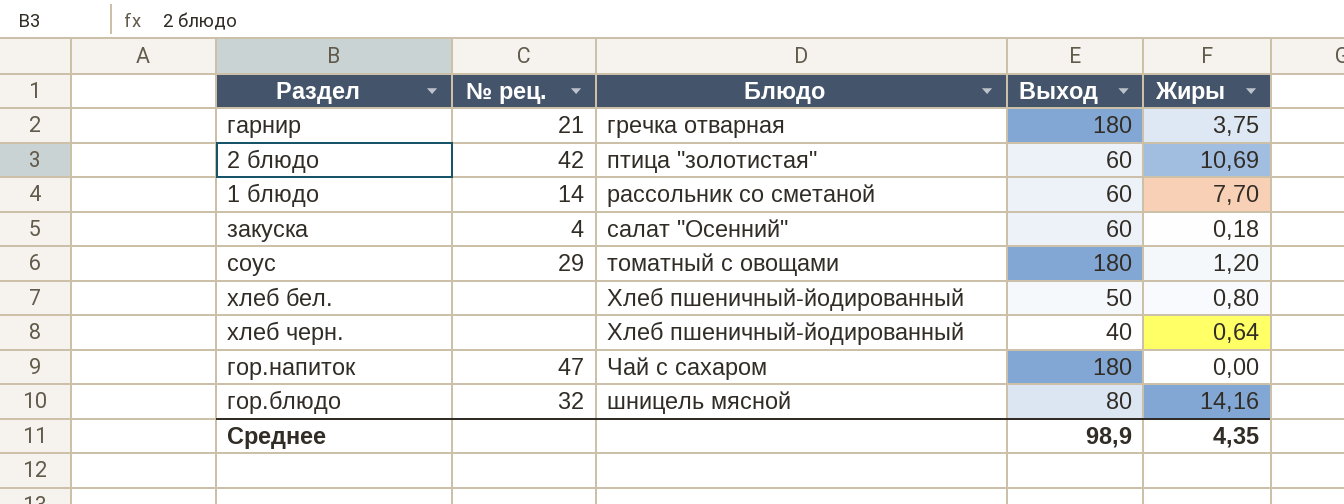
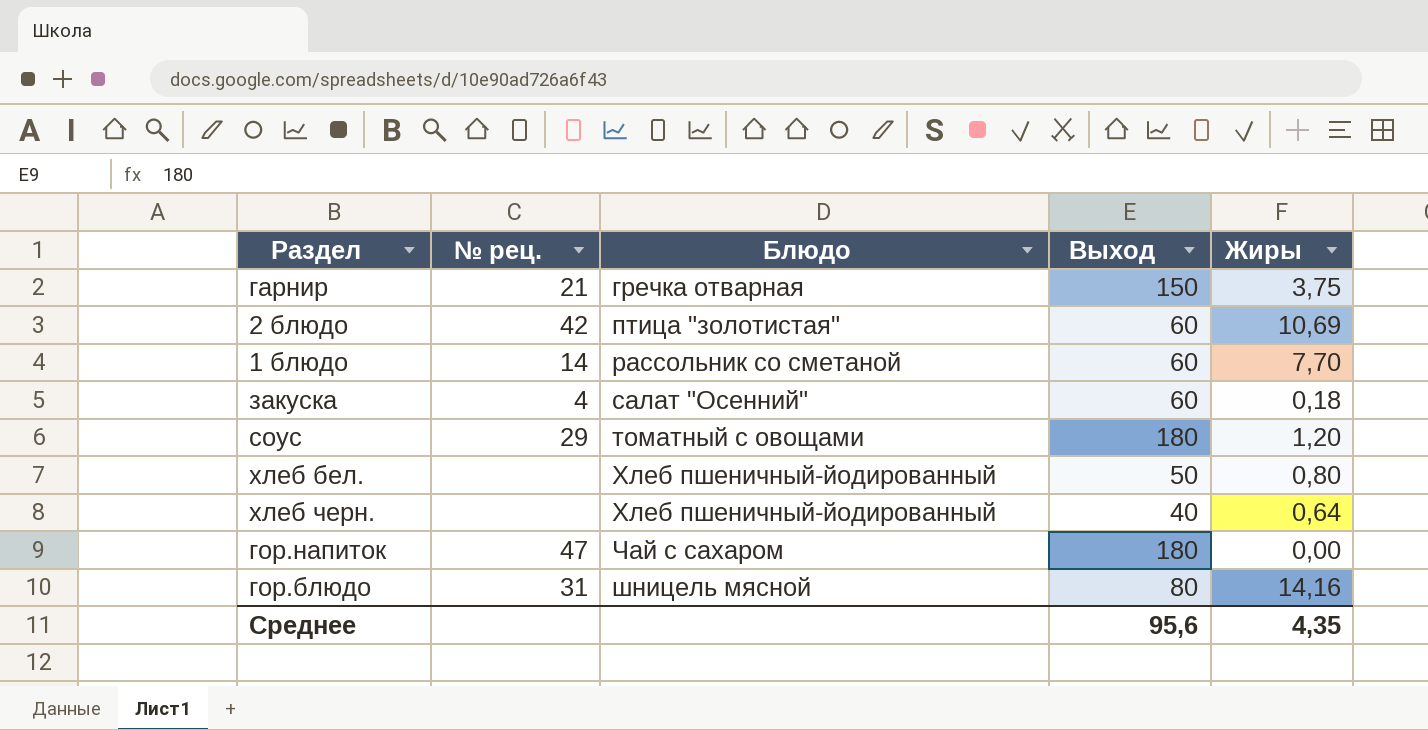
гарнир | Выход: 180 -> 150
гор.блюдо | № рец.: 32 -> 31
Среднее | Выход: 98,9 -> 95,6

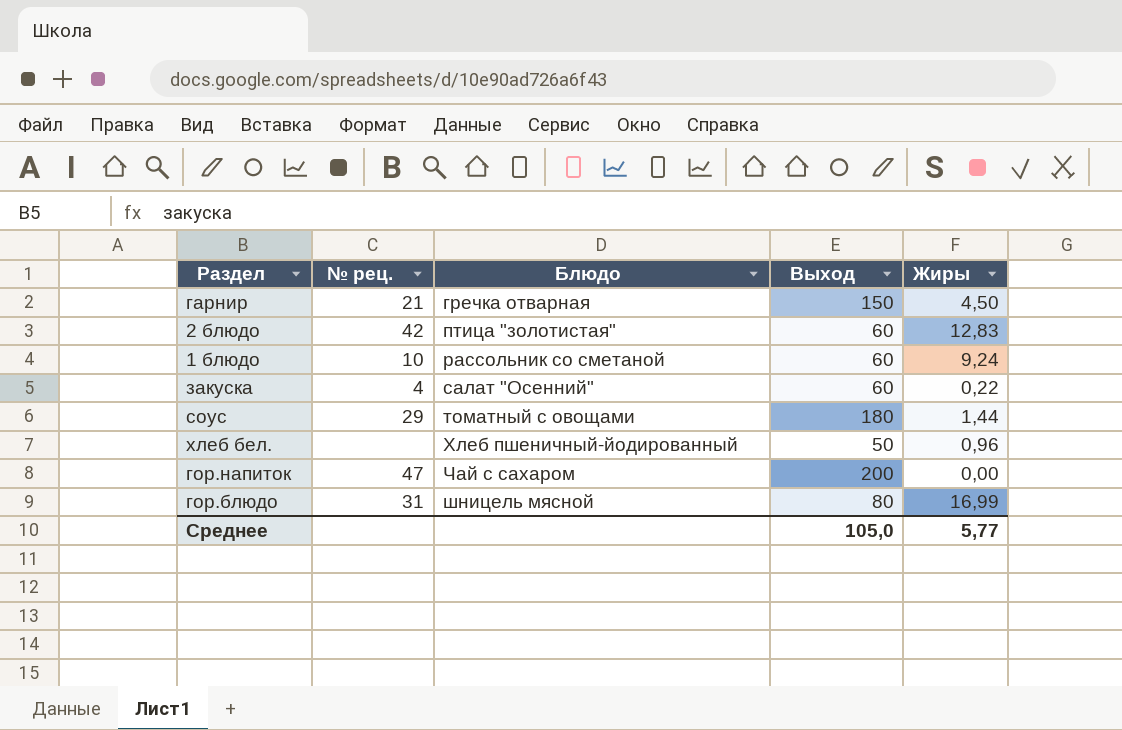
row хлеб черн.: none | Хлеб пшеничный-йодированный | 40 | 0,64 -> none
гарнир | Жиры: 3,75 -> 4,50
2 блюдо | Жиры: 10,69 -> 12,83
1 блюдо | № рец.: 14 -> 10
1 блюдо | Жиры: 7,70 -> 9,24
закуска | Жиры: 0,18 -> 0,22
соус | Жиры: 1,20 -> 1,44
хлеб бел. | Жиры: 0,80 -> 0,96
гор.напиток | Выход: 180 -> 200
гор.блюдо | Жиры: 14,16 -> 16,99
Среднее | Выход: 95,6 -> 105,0
Среднее | Жиры: 4,35 -> 5,77

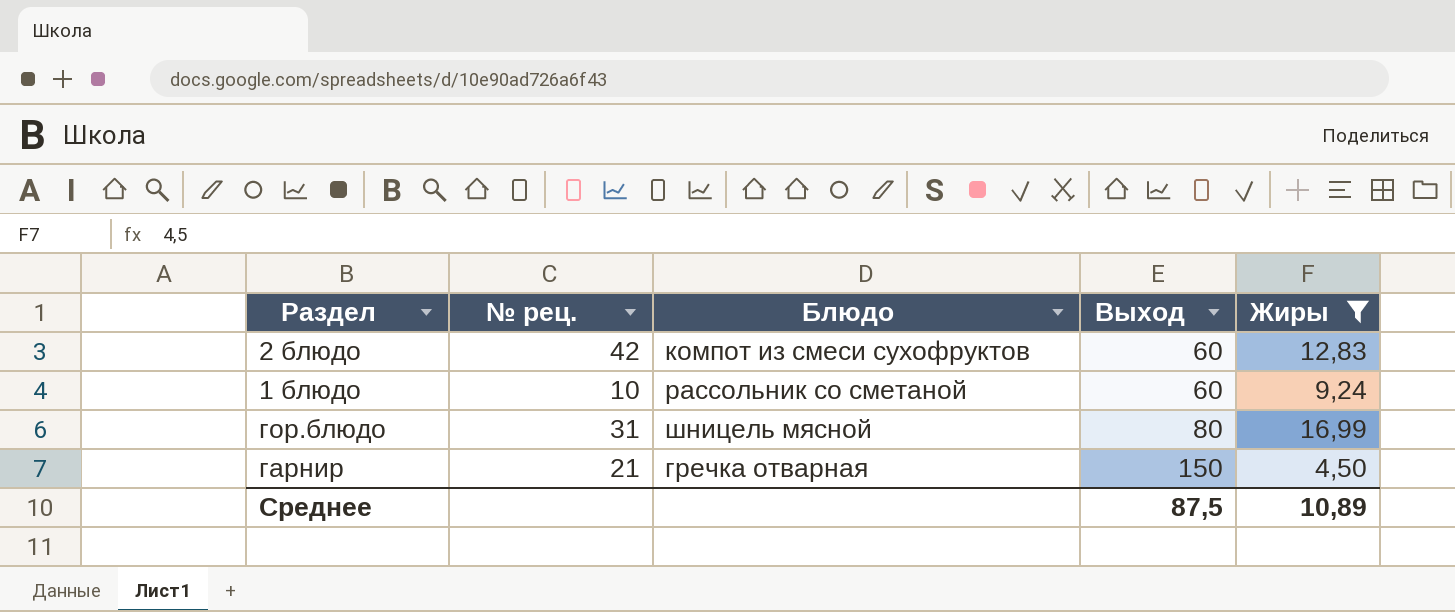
filter: none -> Жиры >= 4,50
row order: Блюдо ascending -> Выход ascending
2 блюдо | Блюдо: птица "золотистая" -> компот из смеси сухофруктов
Среднее | Выход: 105,0 -> 87,5
Среднее | Жиры: 5,77 -> 10,89

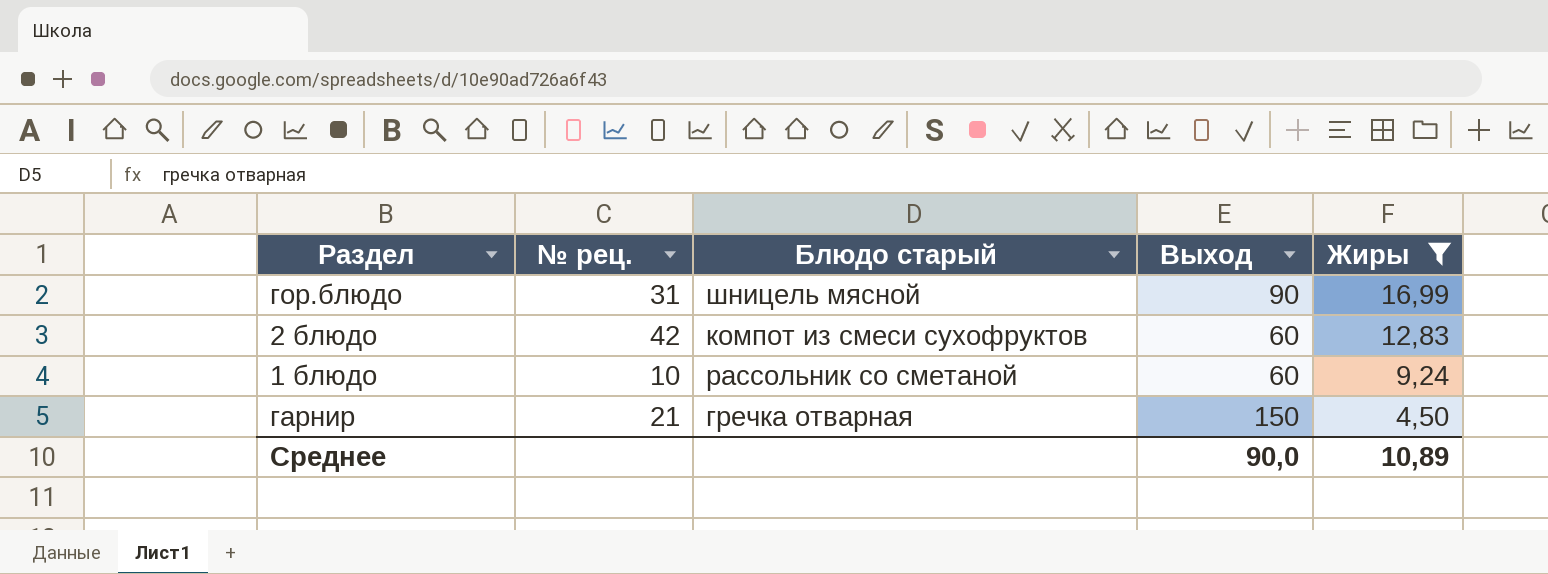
row order: Выход ascending -> Жиры descending
column name: Блюдо -> Блюдо старый
гор.блюдо | Выход: 80 -> 90
Среднее | Выход: 87,5 -> 90,0

